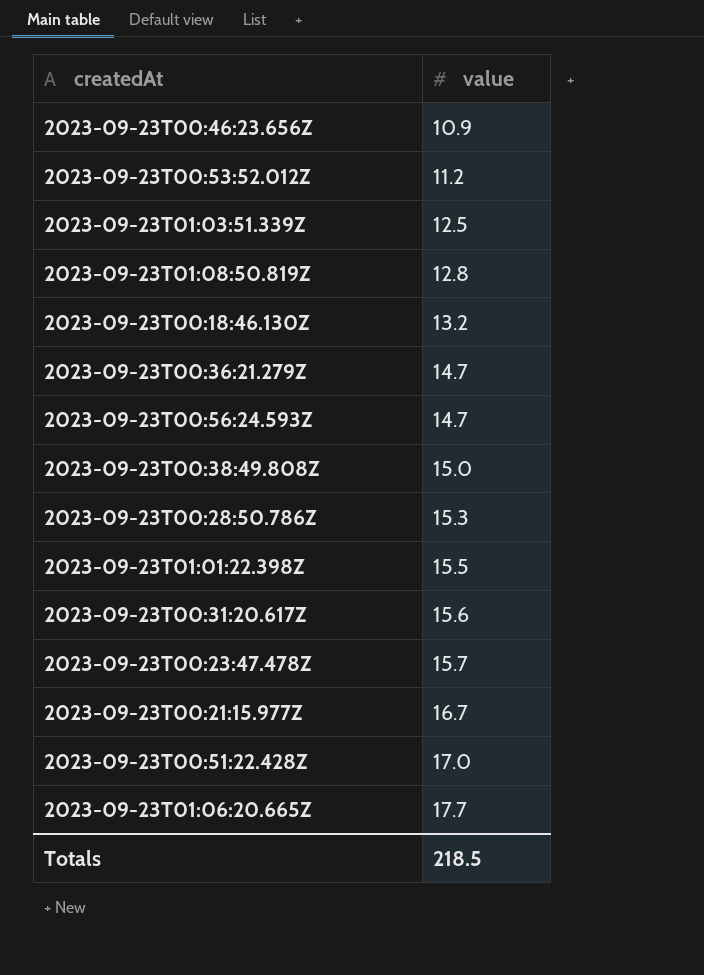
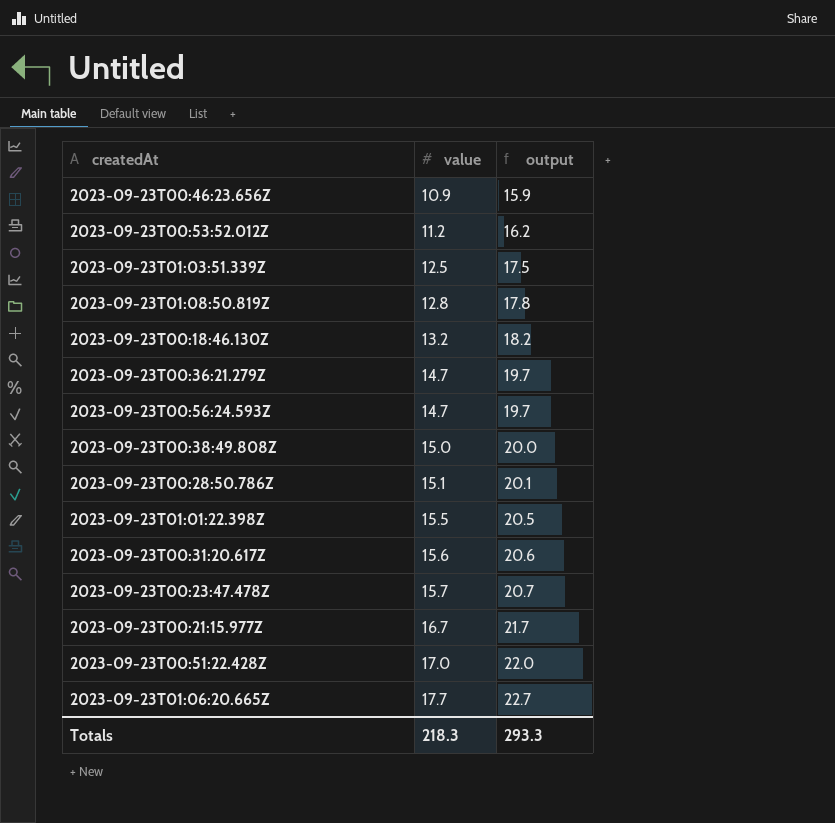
column output | formula: none -> [value] + 5
2023-09-23T00:28:50.786Z | value: 15.3 -> 15.1
Totals | value: 218.5 -> 218.3

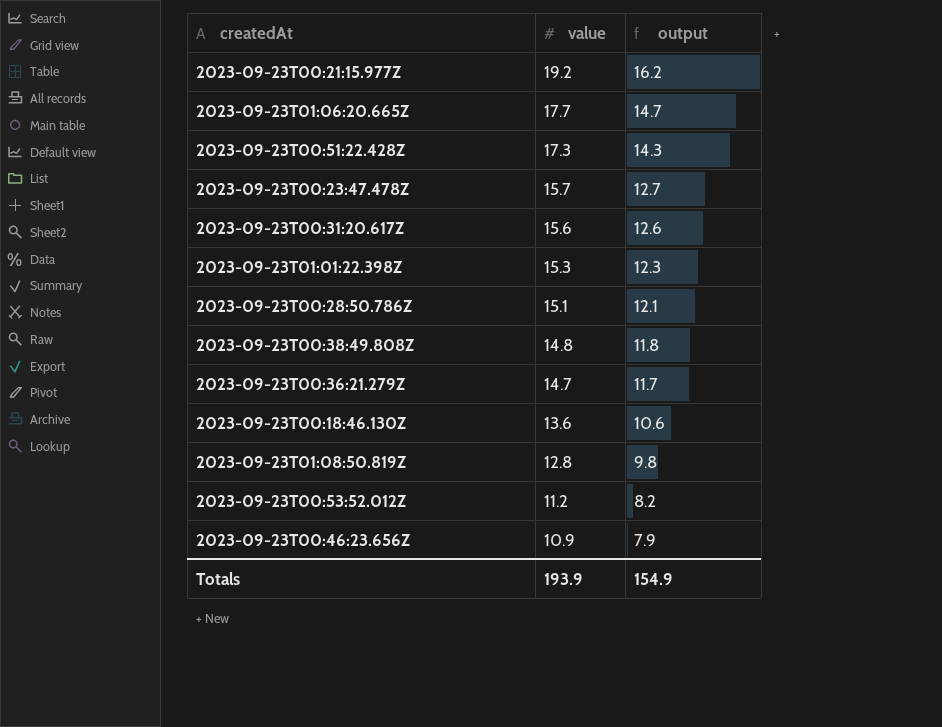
row order: value ascending -> value descending
column output | formula: [value] + 5 -> [value] - 3
row 2023-09-23T01:03:51.339Z: 12.5 | 17.5 -> none
row 2023-09-23T00:56:24.593Z: 14.7 | 19.7 -> none
2023-09-23T00:21:15.977Z | value: 16.7 -> 19.2
2023-09-23T00:51:22.428Z | value: 17.0 -> 17.3
2023-09-23T01:01:22.398Z | value: 15.5 -> 15.3
2023-09-23T00:38:49.808Z | value: 15.0 -> 14.8
2023-09-23T00:18:46.130Z | value: 13.2 -> 13.6
Totals | value: 218.3 -> 193.9
Totals | output: 293.3 -> 154.9

